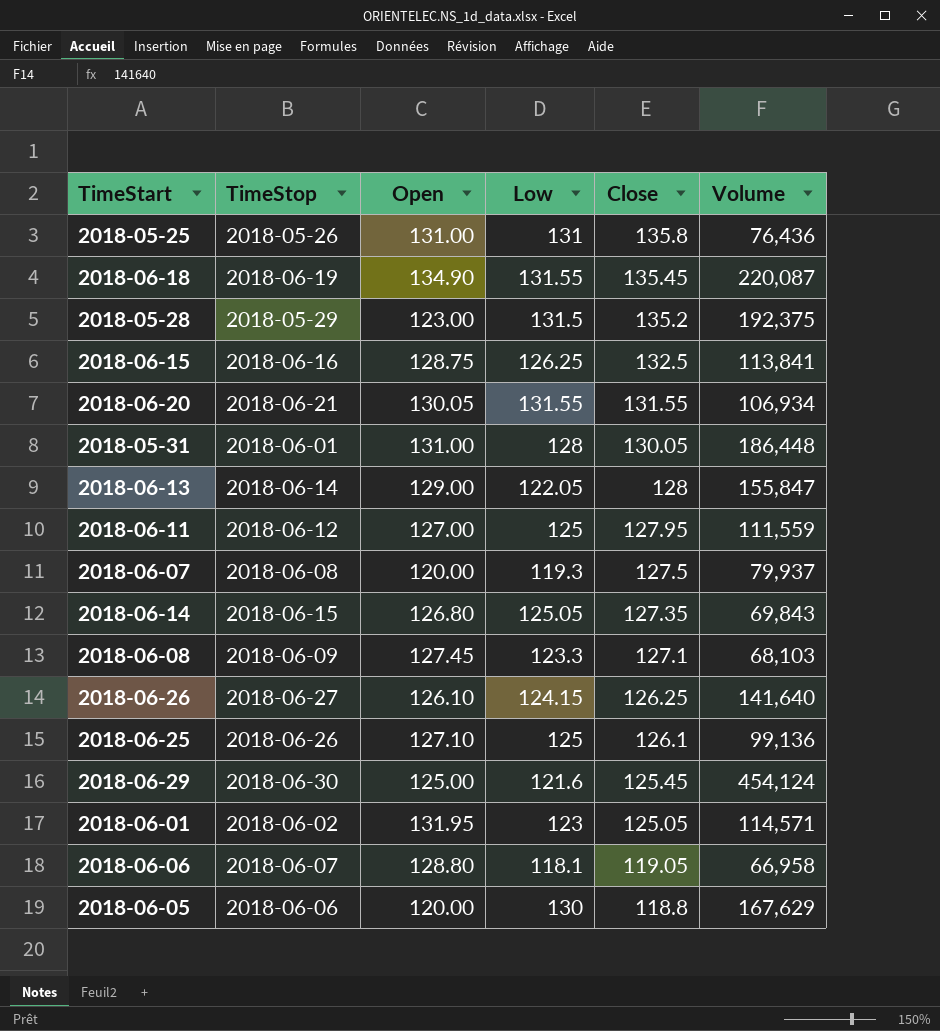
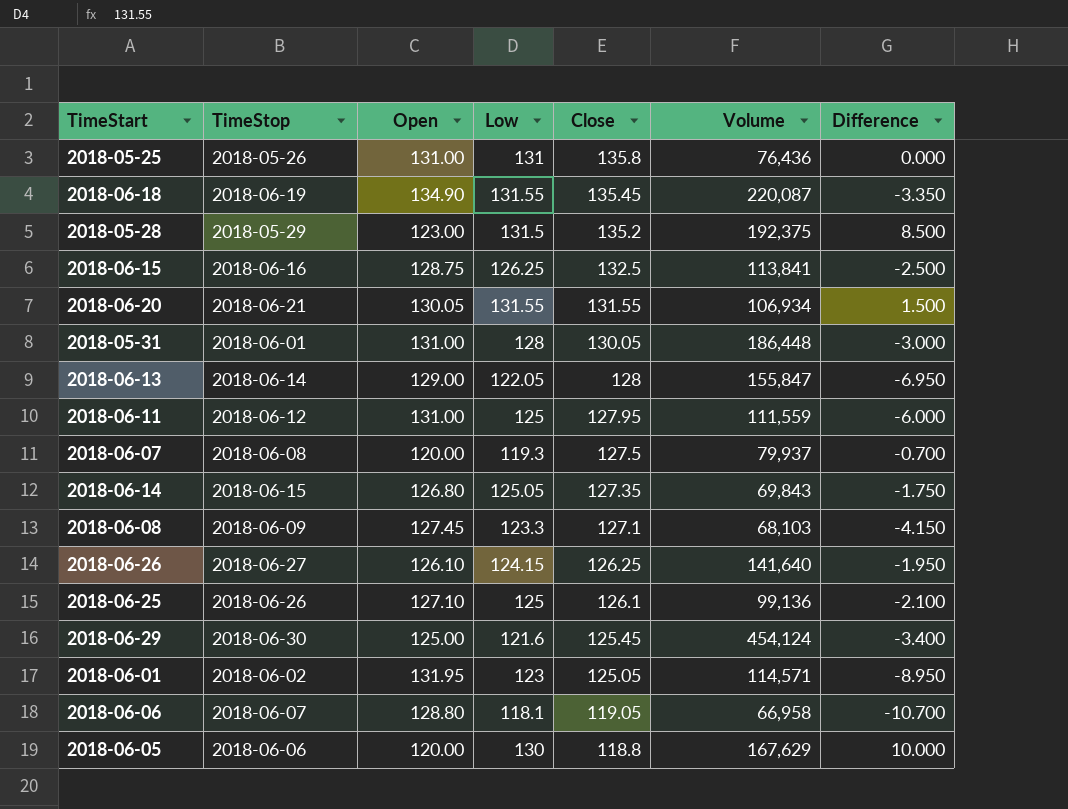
column Difference | formula: none -> [Low] - [Open]
2018-06-11 | Open: 127.00 -> 131.00

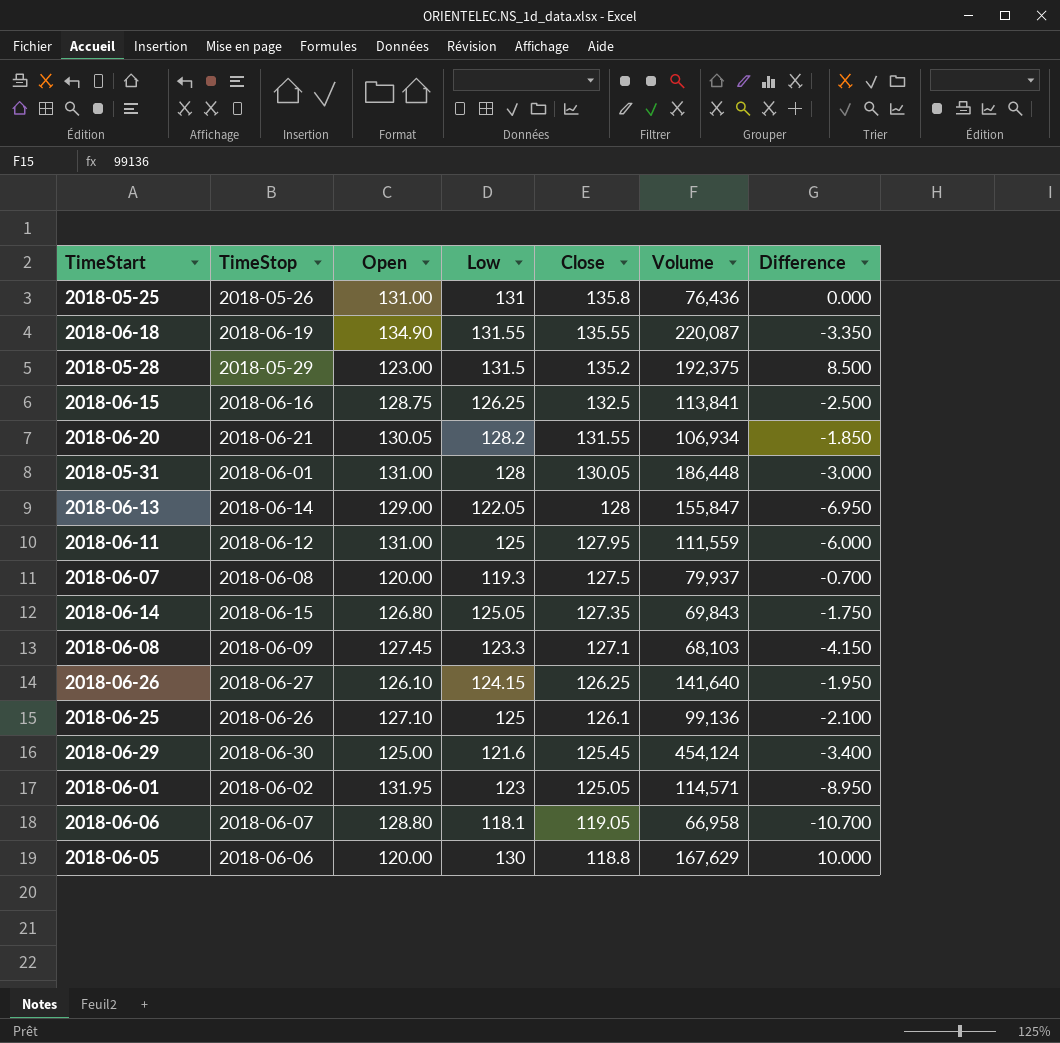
2018-06-18 | Close: 135.45 -> 135.55
2018-06-20 | Low: 131.55 -> 128.2
2018-06-20 | Difference: 1.500 -> -1.850

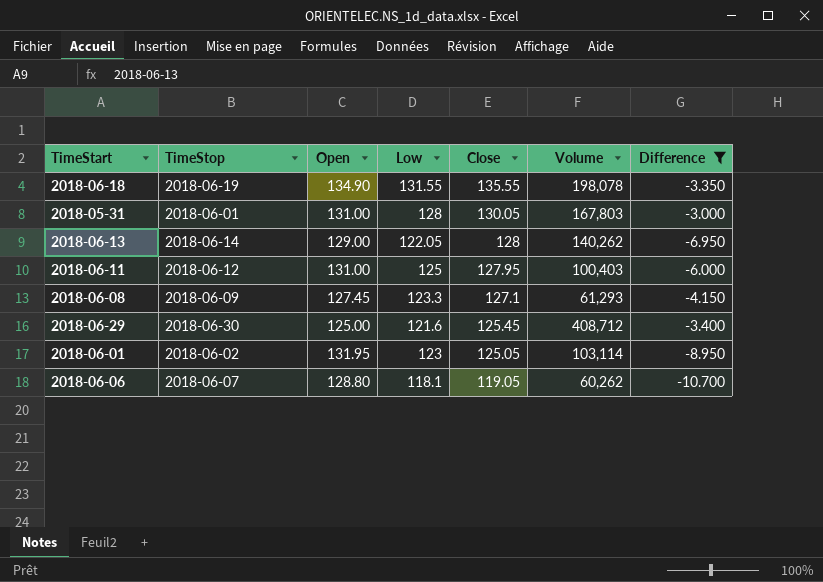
filter: none -> Difference <= -3.000
2018-06-18 | Volume: 220,087 -> 198,078
2018-05-31 | Volume: 186,448 -> 167,803
2018-06-13 | Volume: 155,847 -> 140,262
2018-06-11 | Volume: 111,559 -> 100,403
2018-06-08 | Volume: 68,103 -> 61,293
2018-06-29 | Volume: 454,124 -> 408,712
2018-06-01 | Volume: 114,571 -> 103,114
2018-06-06 | Volume: 66,958 -> 60,262

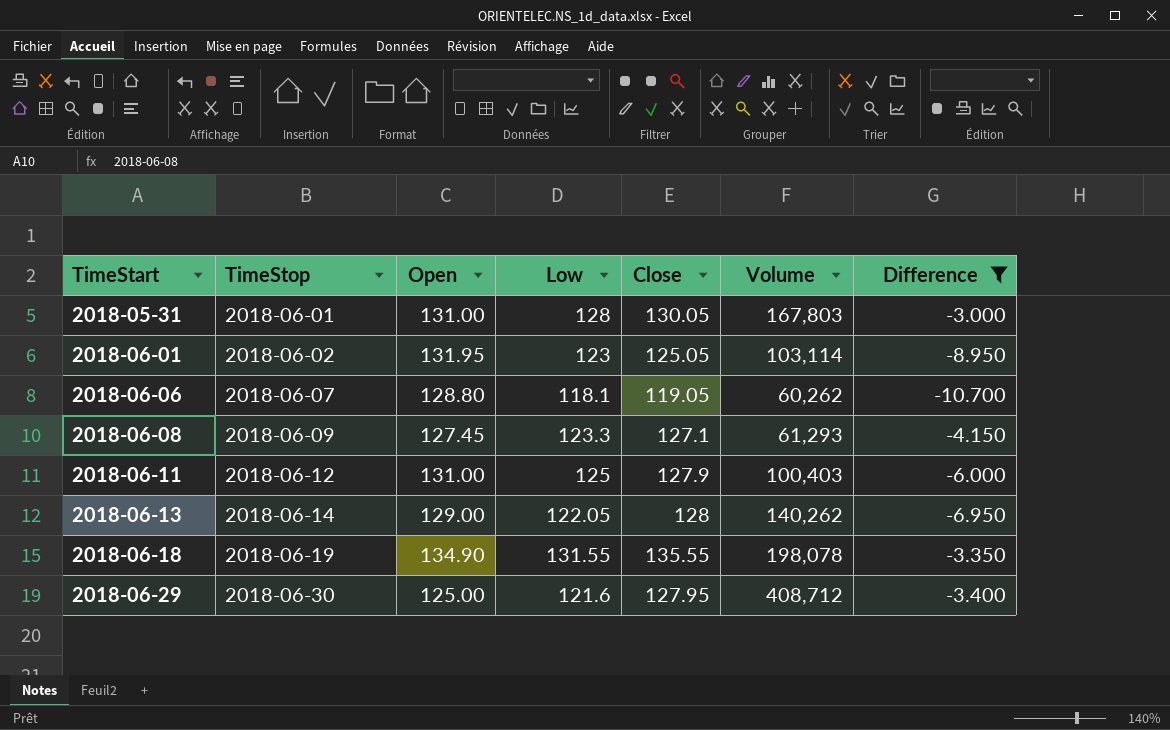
row order: Close descending -> TimeStart ascending
2018-06-11 | Close: 127.95 -> 127.9
2018-06-29 | Close: 125.45 -> 127.95

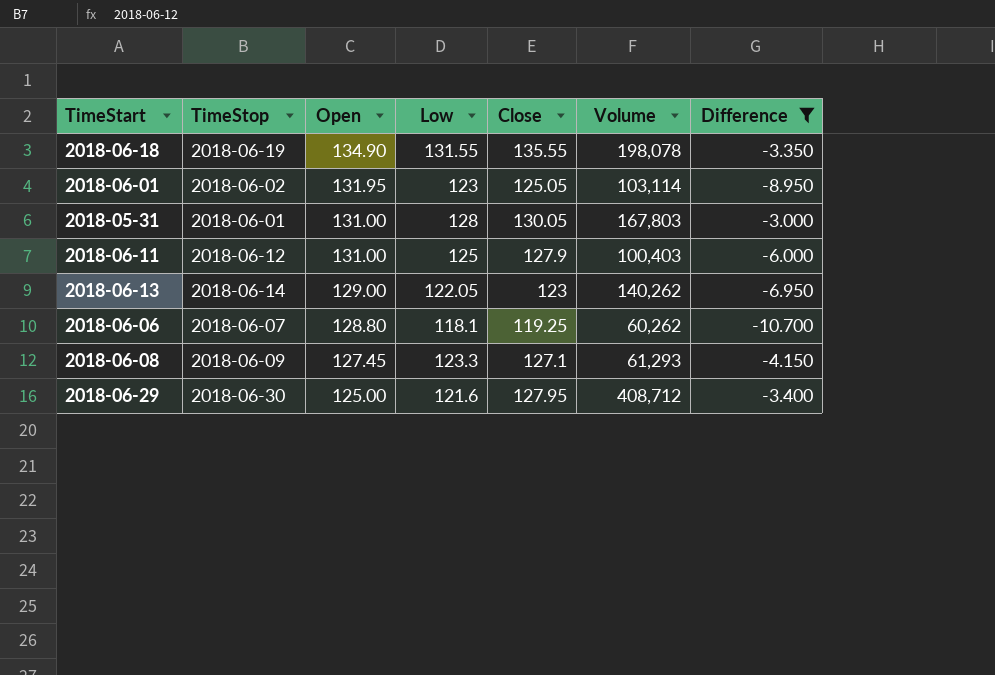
row order: TimeStart ascending -> Open descending
2018-06-13 | Close: 128 -> 123
2018-06-06 | Close: 119.05 -> 119.25

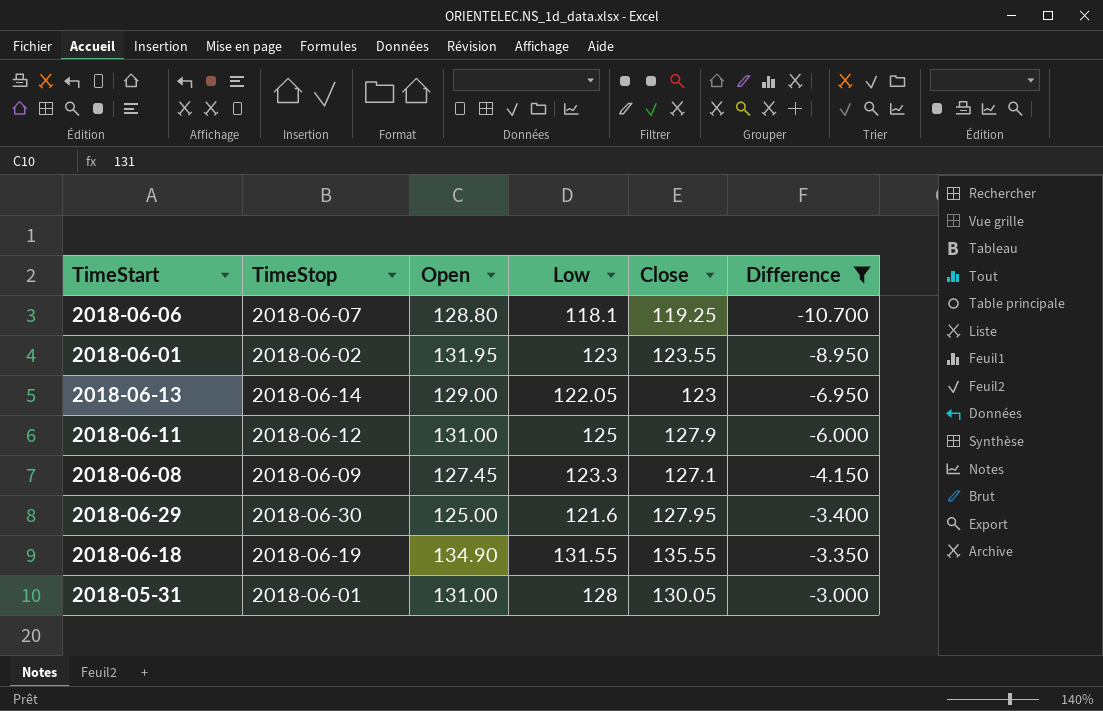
row order: Open descending -> Difference ascending
column Volume | position: 6 -> none
2018-06-01 | Close: 125.05 -> 123.55

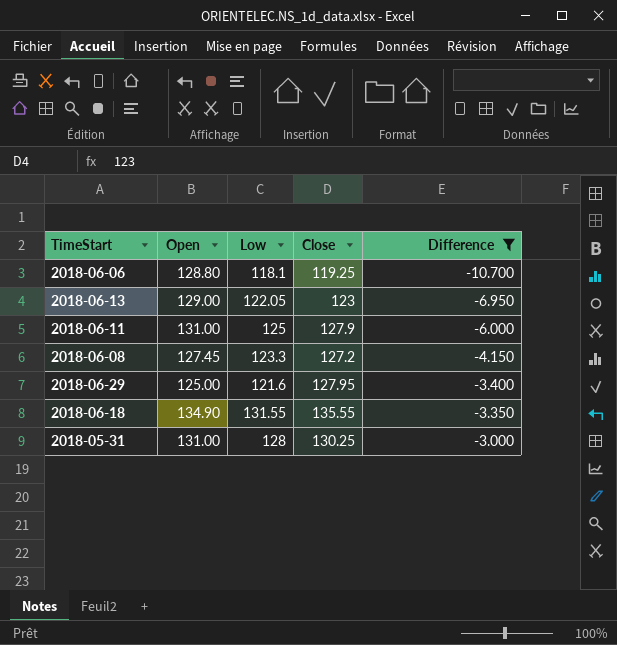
column TimeStop | position: 2 -> none
row 2018-06-01: 2018-06-02 | 131.95 | 123 | 123.55 | -8.950 -> none
2018-06-08 | Close: 127.1 -> 127.2
2018-05-31 | Close: 130.05 -> 130.25

